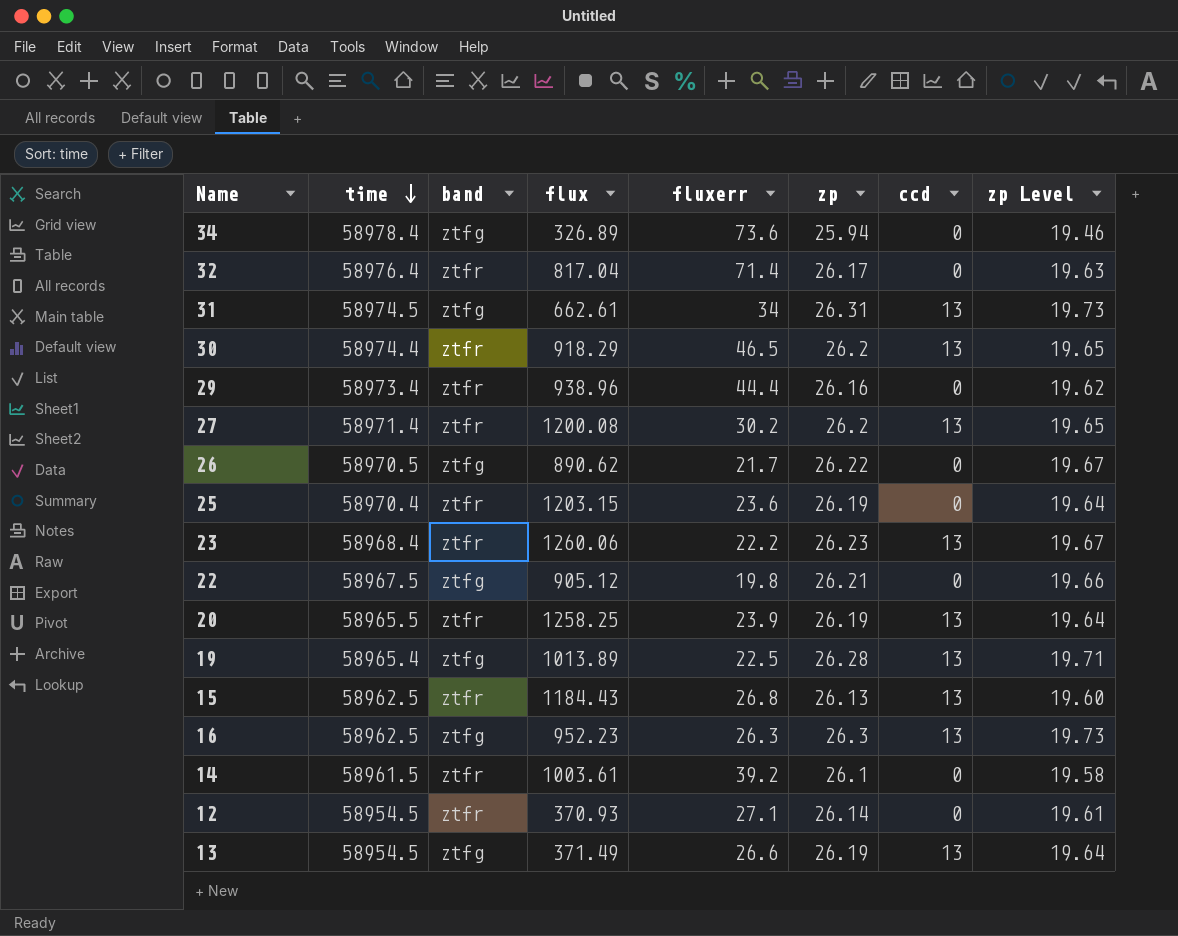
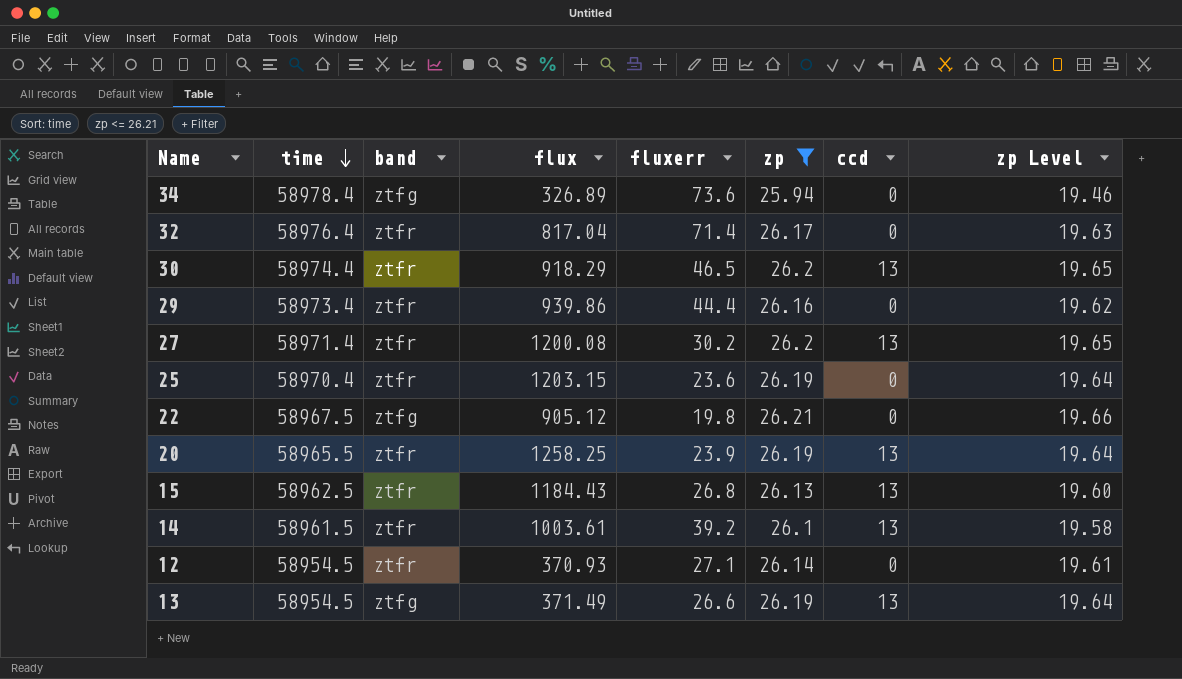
filter: none -> zp <= 26.21
29 | flux: 938.96 -> 939.86
14 | ccd: 0 -> 13

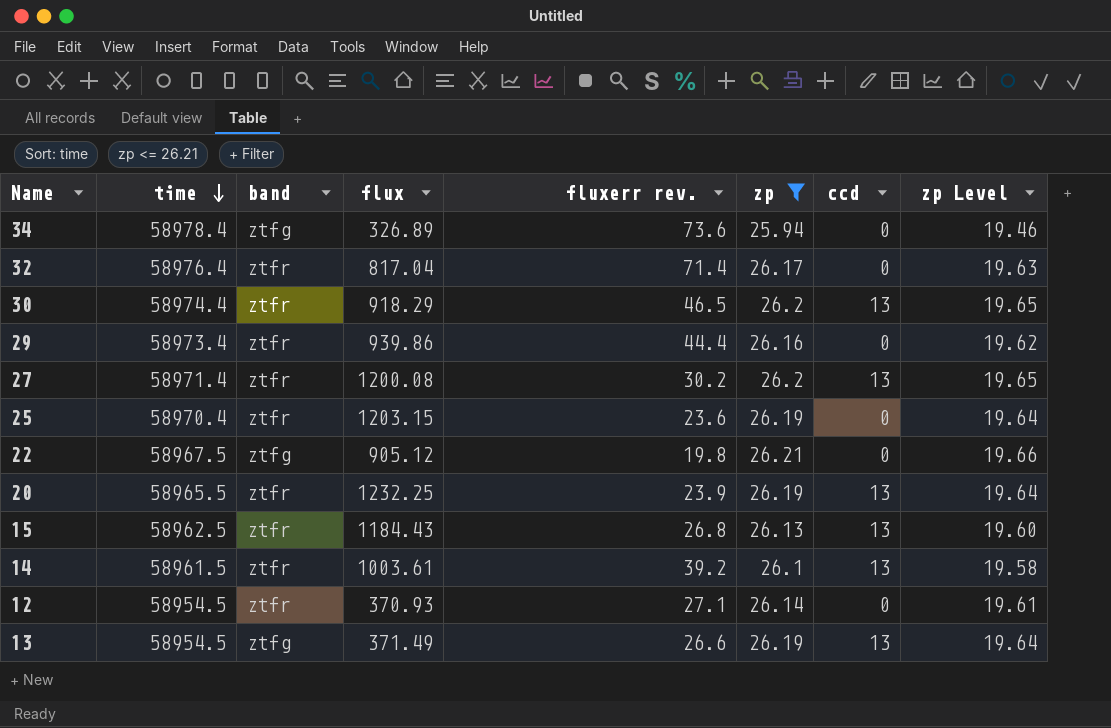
column name: fluxerr -> fluxerr rev.
20 | flux: 1258.25 -> 1232.25

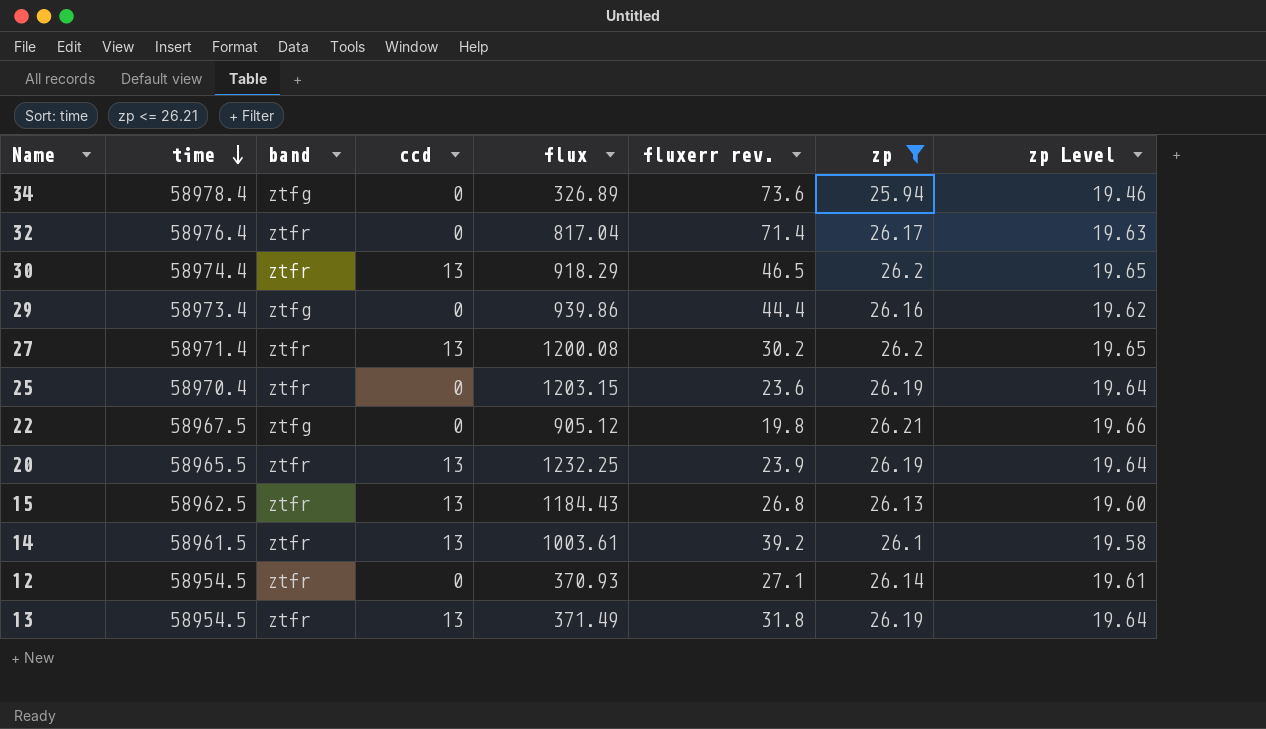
column ccd | position: 7 -> 4
29 | band: ztfr -> ztfg
13 | band: ztfg -> ztfr
13 | fluxerr rev.: 26.6 -> 31.8

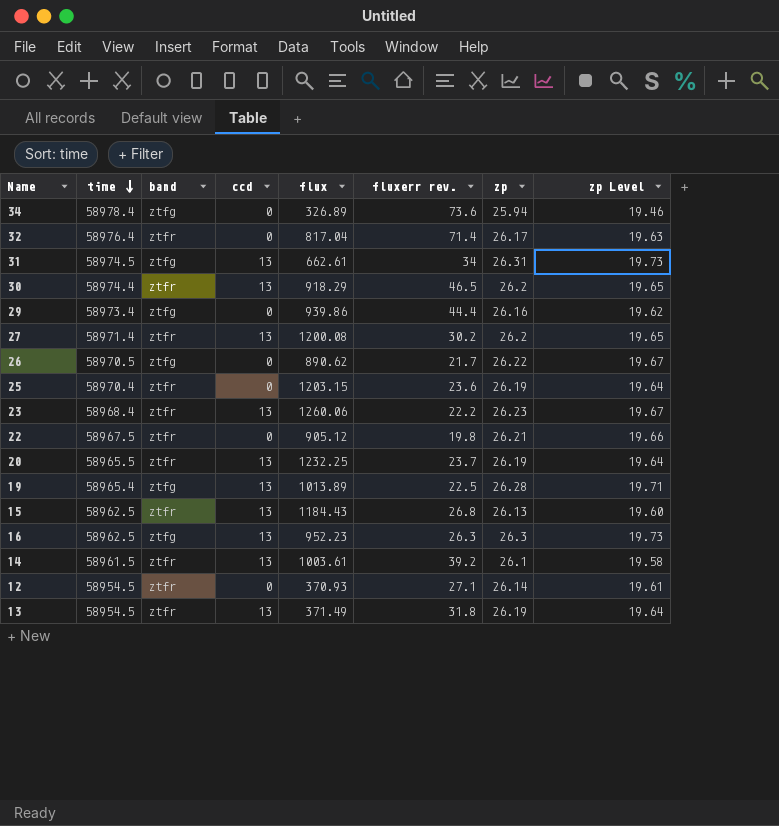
filter: zp <= 26.21 -> none
22 | band: ztfg -> ztfr
20 | fluxerr rev.: 23.9 -> 23.7

